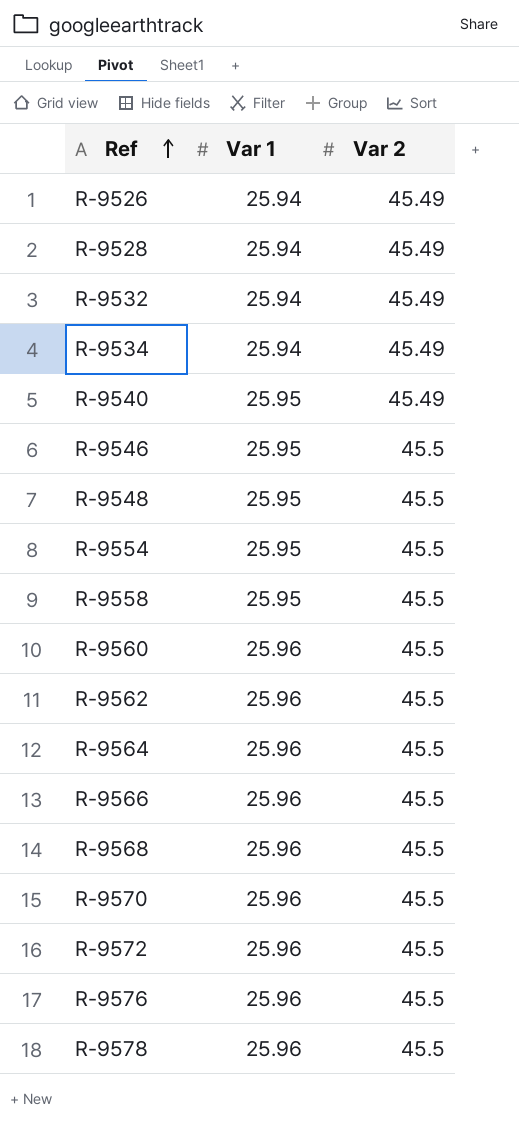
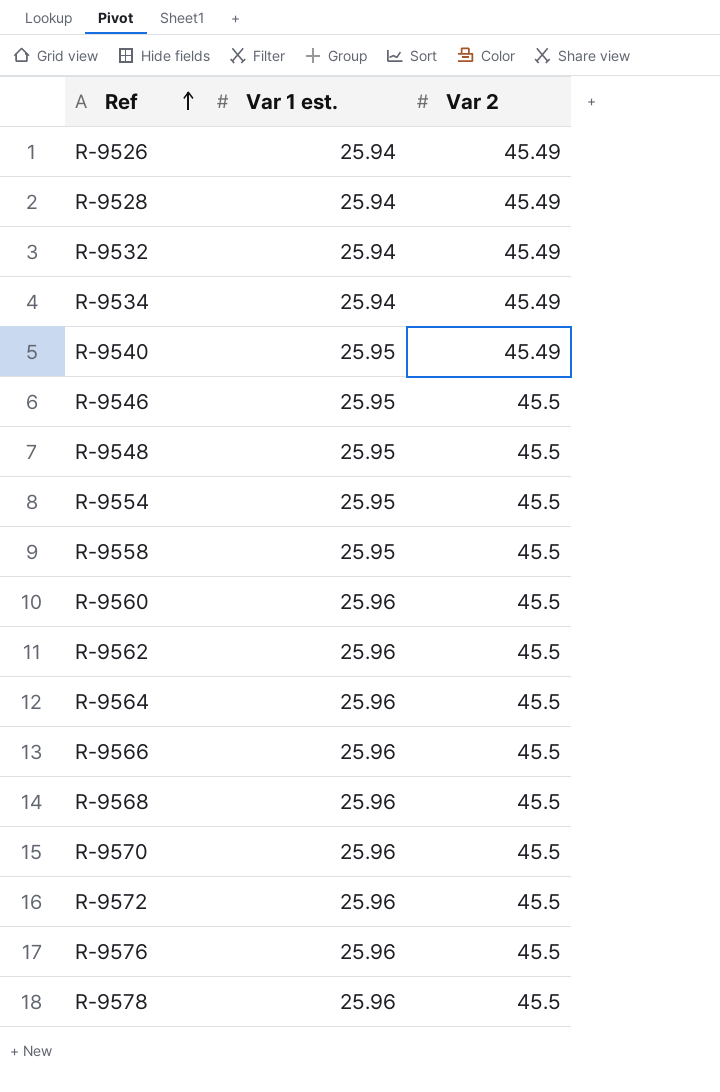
column name: Var 1 -> Var 1 est.

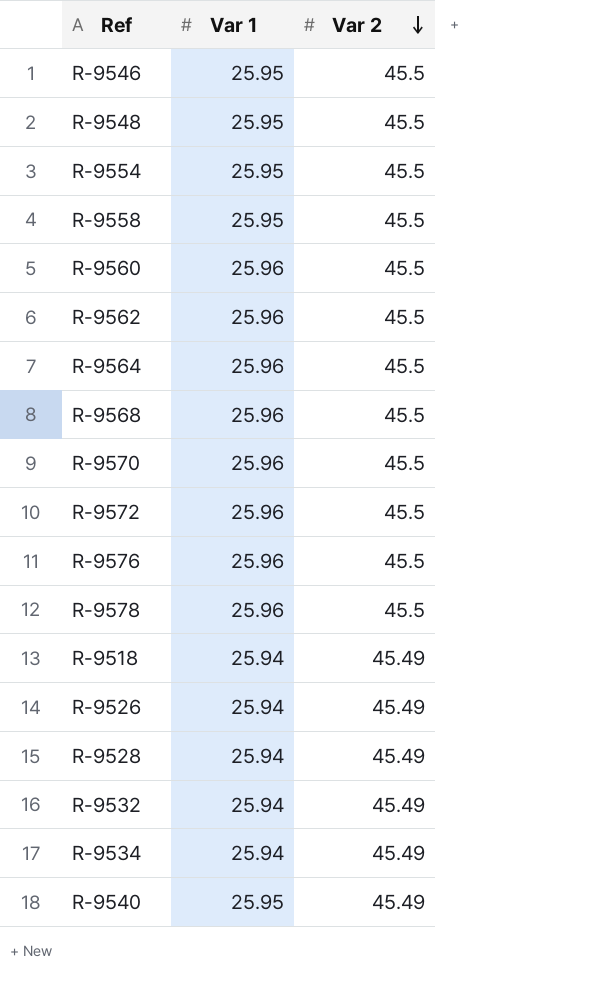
row order: Ref ascending -> Var 2 descending
column name: Var 1 est. -> Var 1
row R-9566: 25.96 | 45.5 -> none
row R-9518: none -> 25.94 | 45.49

